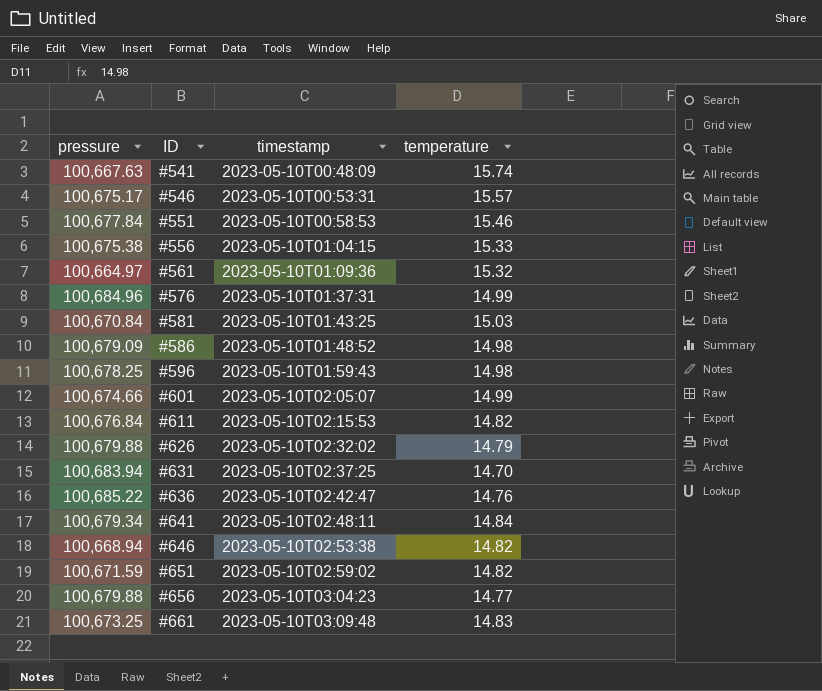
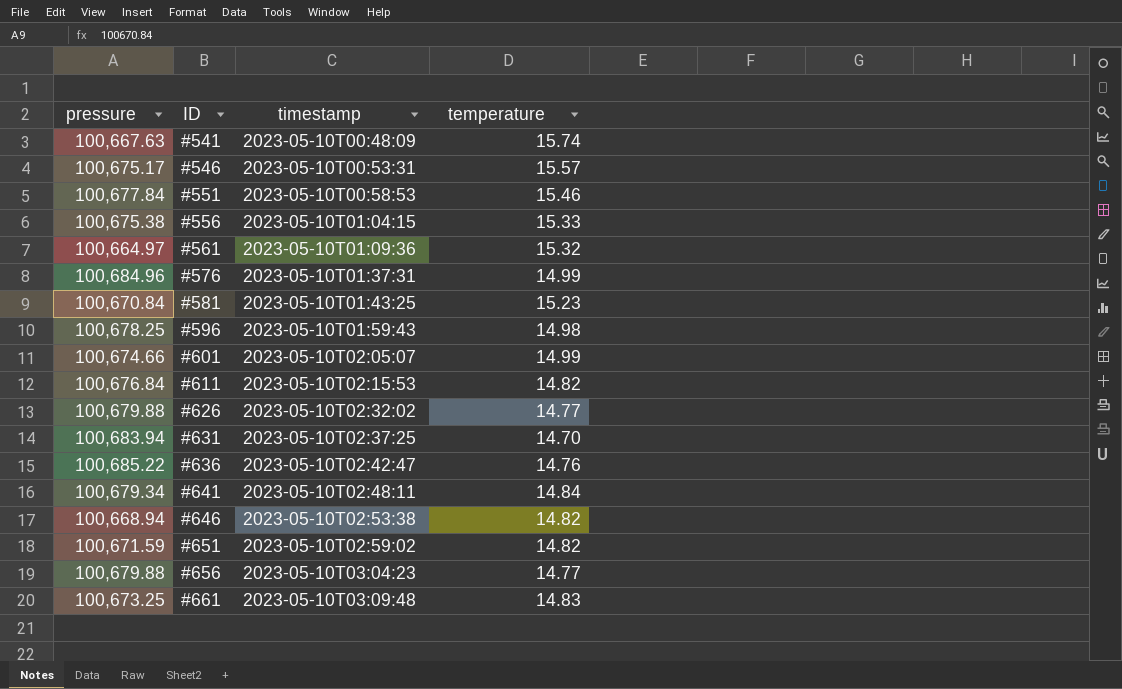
row #586: 100,679.09 | 2023-05-10T01:48:52 | 14.98 -> none
#581 | temperature: 15.03 -> 15.23
#626 | temperature: 14.79 -> 14.77

